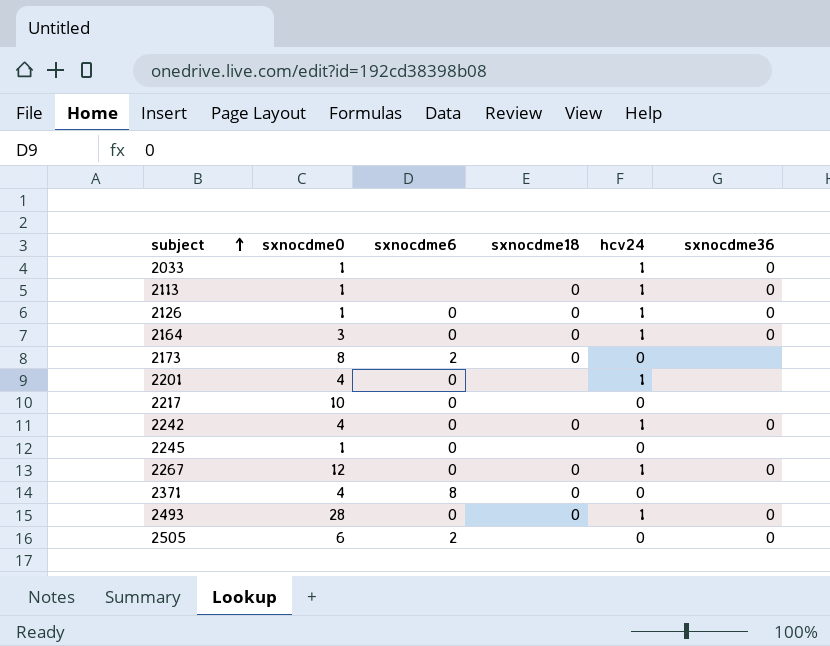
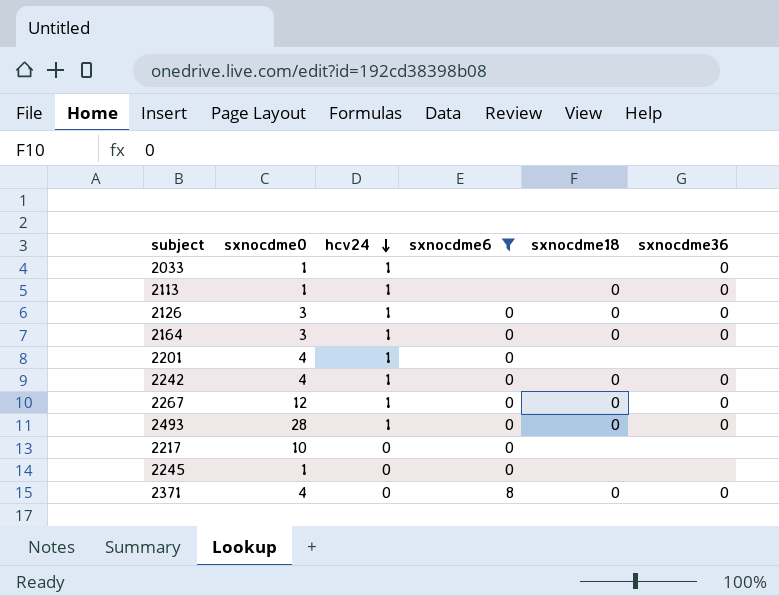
filter: none -> sxnocdme6 != 2
row order: subject ascending -> hcv24 descending
column hcv24 | position: 5 -> 3
2126 | sxnocdme0: 1 -> 3
2371 | sxnocdme36: none -> 0

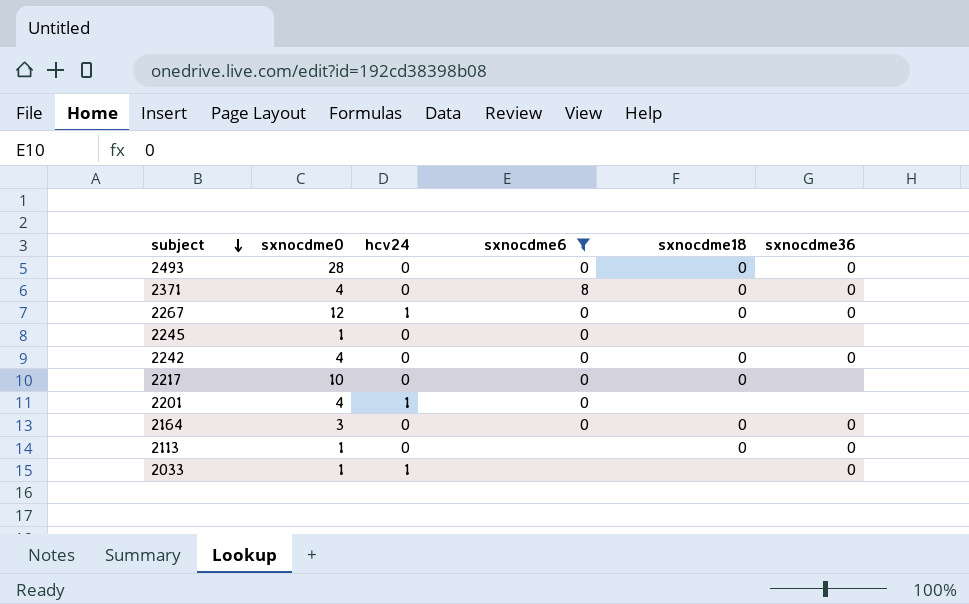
row order: hcv24 descending -> subject descending
row 2126: 3 | 1 | 0 | 0 | 0 -> none
2493 | hcv24: 1 -> 0
2242 | hcv24: 1 -> 0
2217 | sxnocdme18: none -> 0
2164 | hcv24: 1 -> 0
2113 | hcv24: 1 -> 0

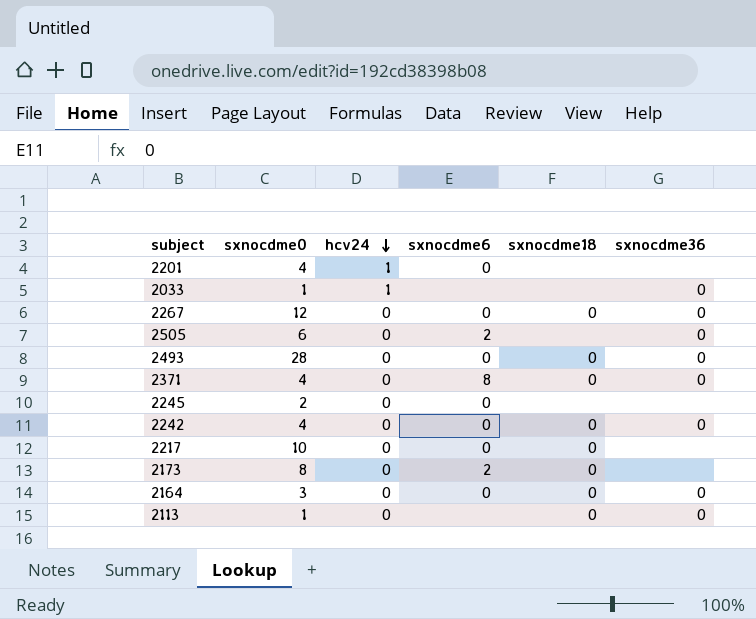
filter: sxnocdme6 != 2 -> none
row order: subject descending -> hcv24 descending
2267 | hcv24: 1 -> 0
2245 | sxnocdme0: 1 -> 2

